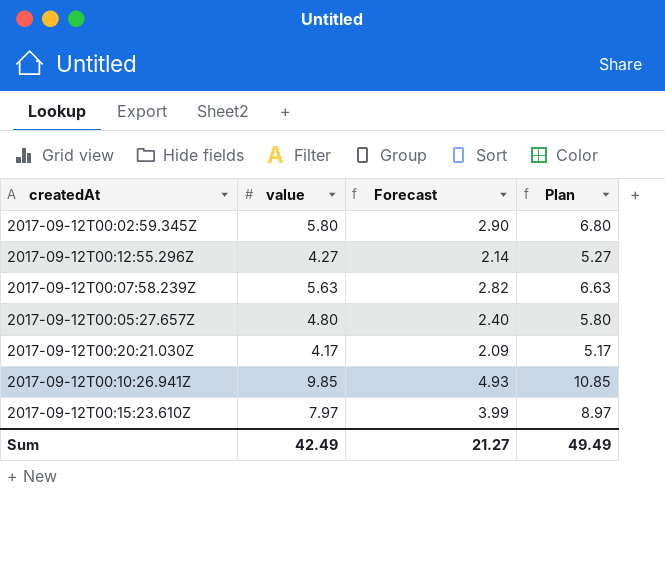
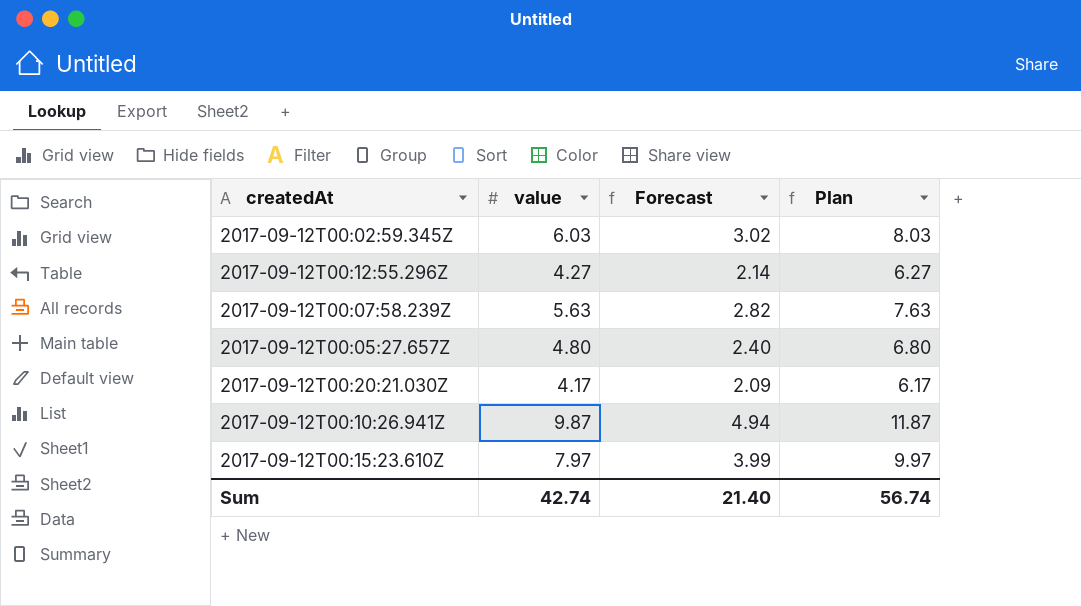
column Plan | formula: [value] + 1 -> [value] + 2
2017-09-12T00:02:59.345Z | value: 5.80 -> 6.03
2017-09-12T00:02:59.345Z | Forecast: 2.90 -> 3.02
2017-09-12T00:10:26.941Z | value: 9.85 -> 9.87
2017-09-12T00:10:26.941Z | Forecast: 4.93 -> 4.94
Sum | value: 42.49 -> 42.74
Sum | Forecast: 21.27 -> 21.40
Sum | Plan: 49.49 -> 56.74

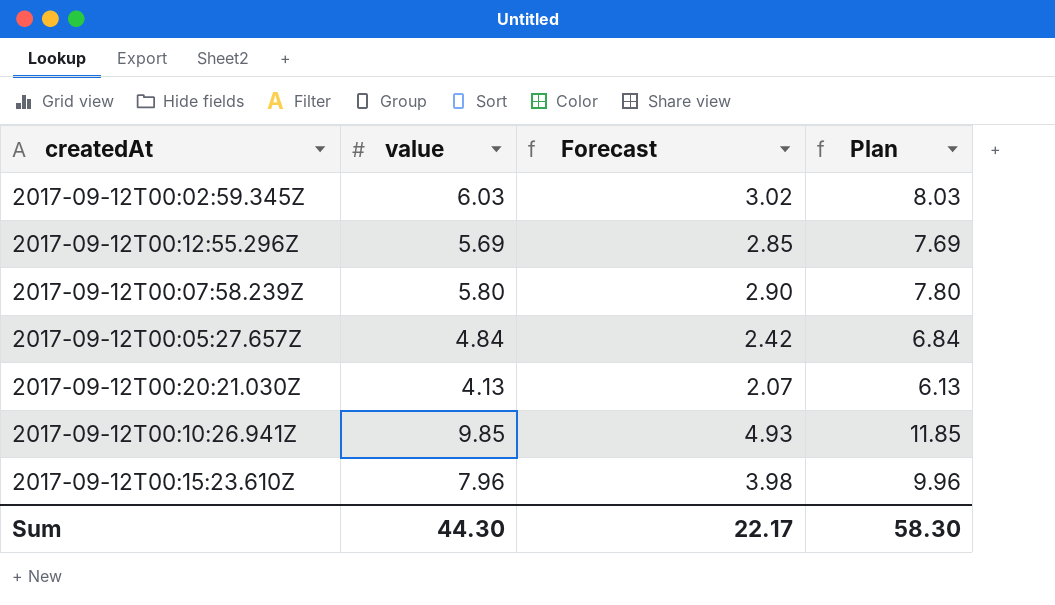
2017-09-12T00:12:55.296Z | value: 4.27 -> 5.69
2017-09-12T00:12:55.296Z | Forecast: 2.14 -> 2.85
2017-09-12T00:12:55.296Z | Plan: 6.27 -> 7.69
2017-09-12T00:07:58.239Z | value: 5.63 -> 5.80
2017-09-12T00:07:58.239Z | Forecast: 2.82 -> 2.90
2017-09-12T00:07:58.239Z | Plan: 7.63 -> 7.80
2017-09-12T00:05:27.657Z | value: 4.80 -> 4.84
2017-09-12T00:05:27.657Z | Forecast: 2.40 -> 2.42
2017-09-12T00:05:27.657Z | Plan: 6.80 -> 6.84
2017-09-12T00:20:21.030Z | value: 4.17 -> 4.13
2017-09-12T00:20:21.030Z | Forecast: 2.09 -> 2.07
2017-09-12T00:20:21.030Z | Plan: 6.17 -> 6.13
2017-09-12T00:10:26.941Z | value: 9.87 -> 9.85
2017-09-12T00:10:26.941Z | Forecast: 4.94 -> 4.93
2017-09-12T00:10:26.941Z | Plan: 11.87 -> 11.85
2017-09-12T00:15:23.610Z | value: 7.97 -> 7.96
2017-09-12T00:15:23.610Z | Forecast: 3.99 -> 3.98
2017-09-12T00:15:23.610Z | Plan: 9.97 -> 9.96
Sum | value: 42.74 -> 44.30
Sum | Forecast: 21.40 -> 22.17
Sum | Plan: 56.74 -> 58.30

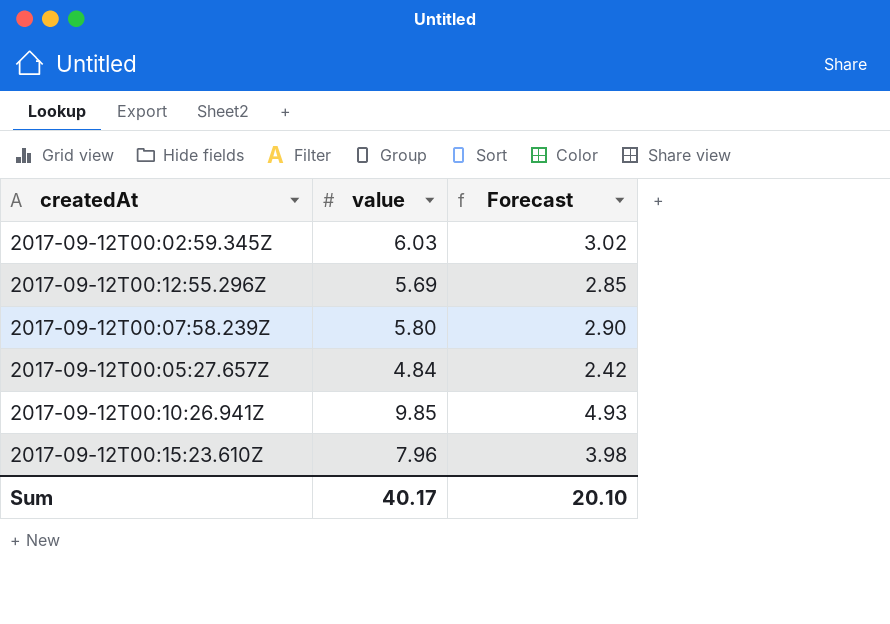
column Plan | formula: [value] + 2 -> none
row 2017-09-12T00:20:21.030Z: 4.13 | 2.07 | 6.13 -> none
Sum | value: 44.30 -> 40.17
Sum | Forecast: 22.17 -> 20.10

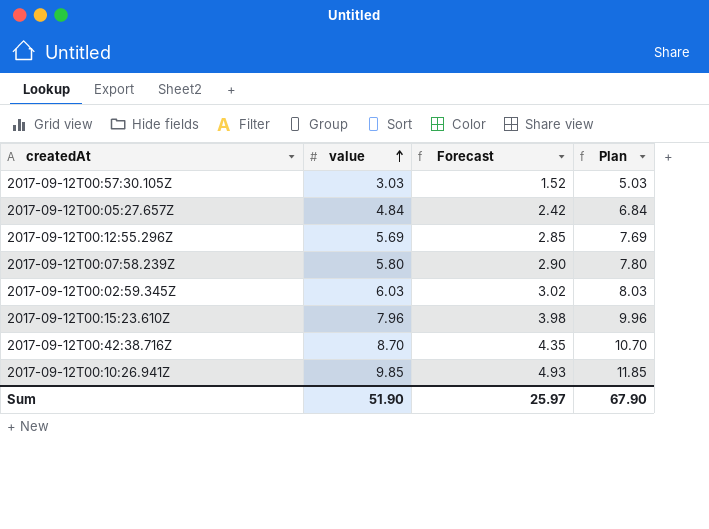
row order: none -> value ascending
column Plan | formula: none -> [value] + 2
row 2017-09-12T00:57:30.105Z: none -> 3.03 | 1.52 | 5.03
row 2017-09-12T00:42:38.716Z: none -> 8.70 | 4.35 | 10.70
Sum | value: 40.17 -> 51.90
Sum | Forecast: 20.10 -> 25.97

